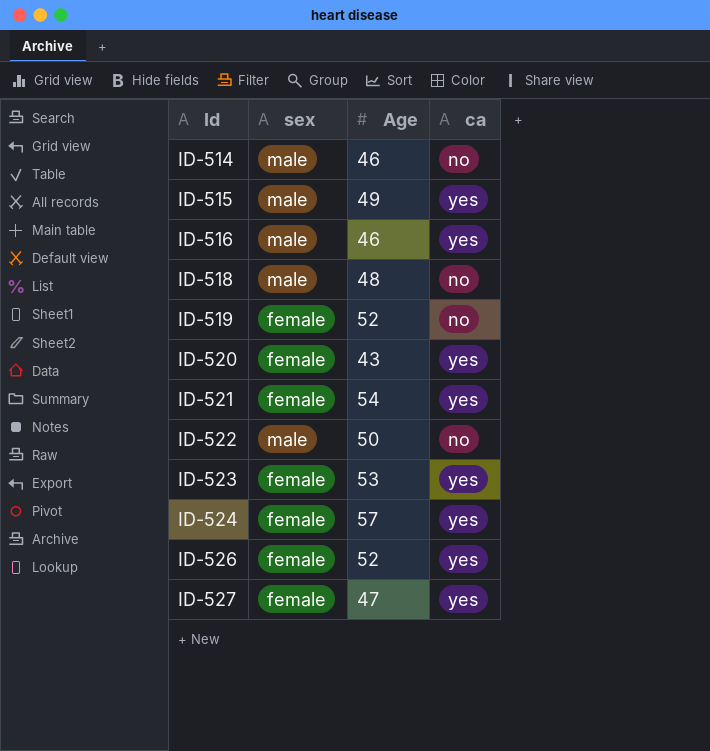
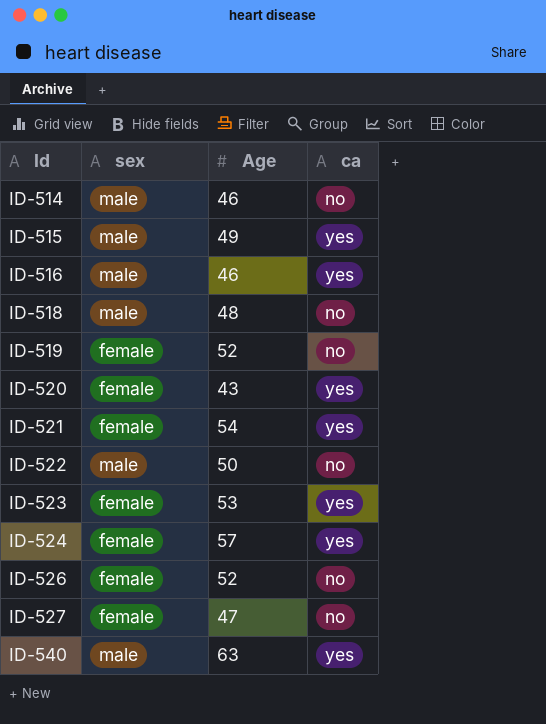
ID-526 | ca: yes -> no
ID-527 | ca: yes -> no
row ID-540: none -> male | 63 | yes

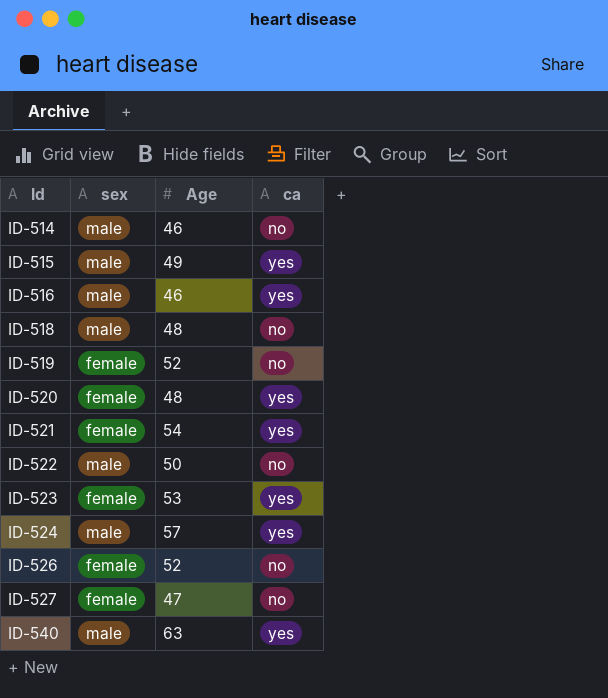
ID-520 | Age: 43 -> 48
ID-524 | sex: female -> male

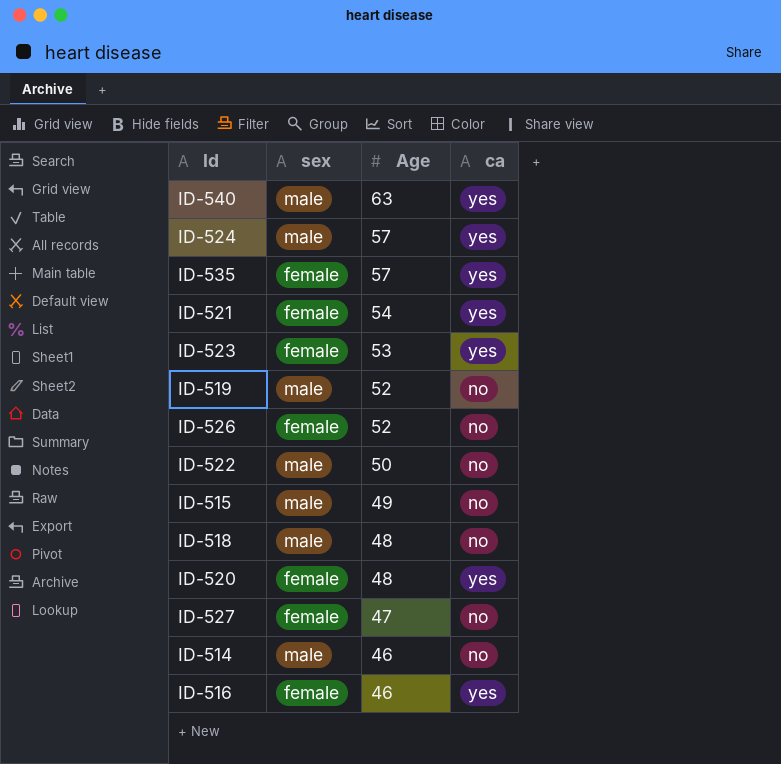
row order: Id ascending -> Age descending
row ID-535: none -> female | 57 | yes
ID-519 | sex: female -> male
ID-515 | ca: yes -> no
ID-516 | sex: male -> female

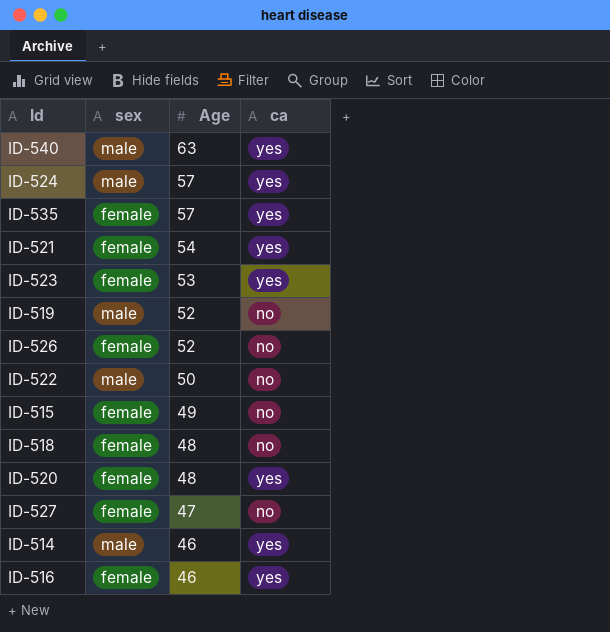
ID-515 | sex: male -> female
ID-518 | sex: male -> female
ID-514 | ca: no -> yes

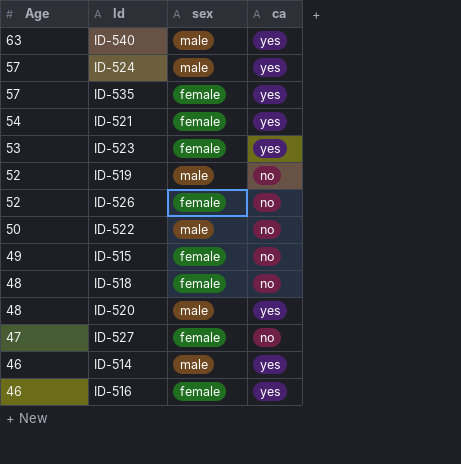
column Age | position: 3 -> 1
ID-520 | sex: female -> male

